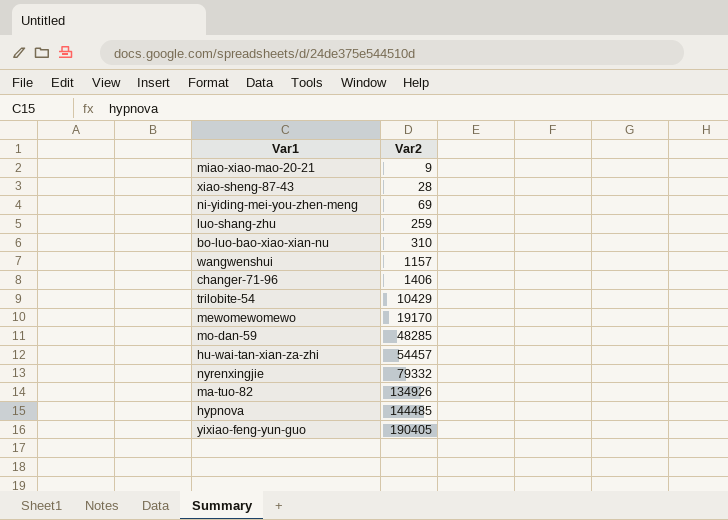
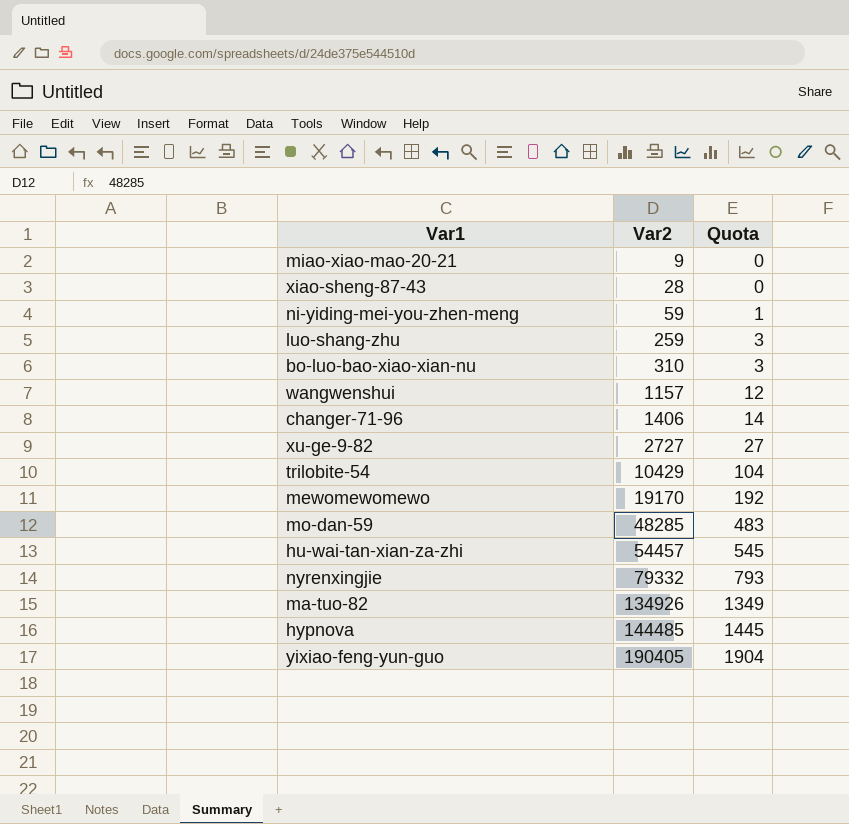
column Quota | formula: none -> [Var2] * 0.01
ni-yiding-mei-you-zhen-meng | Var2: 69 -> 59
row xu-ge-9-82: none -> 2727 | 27

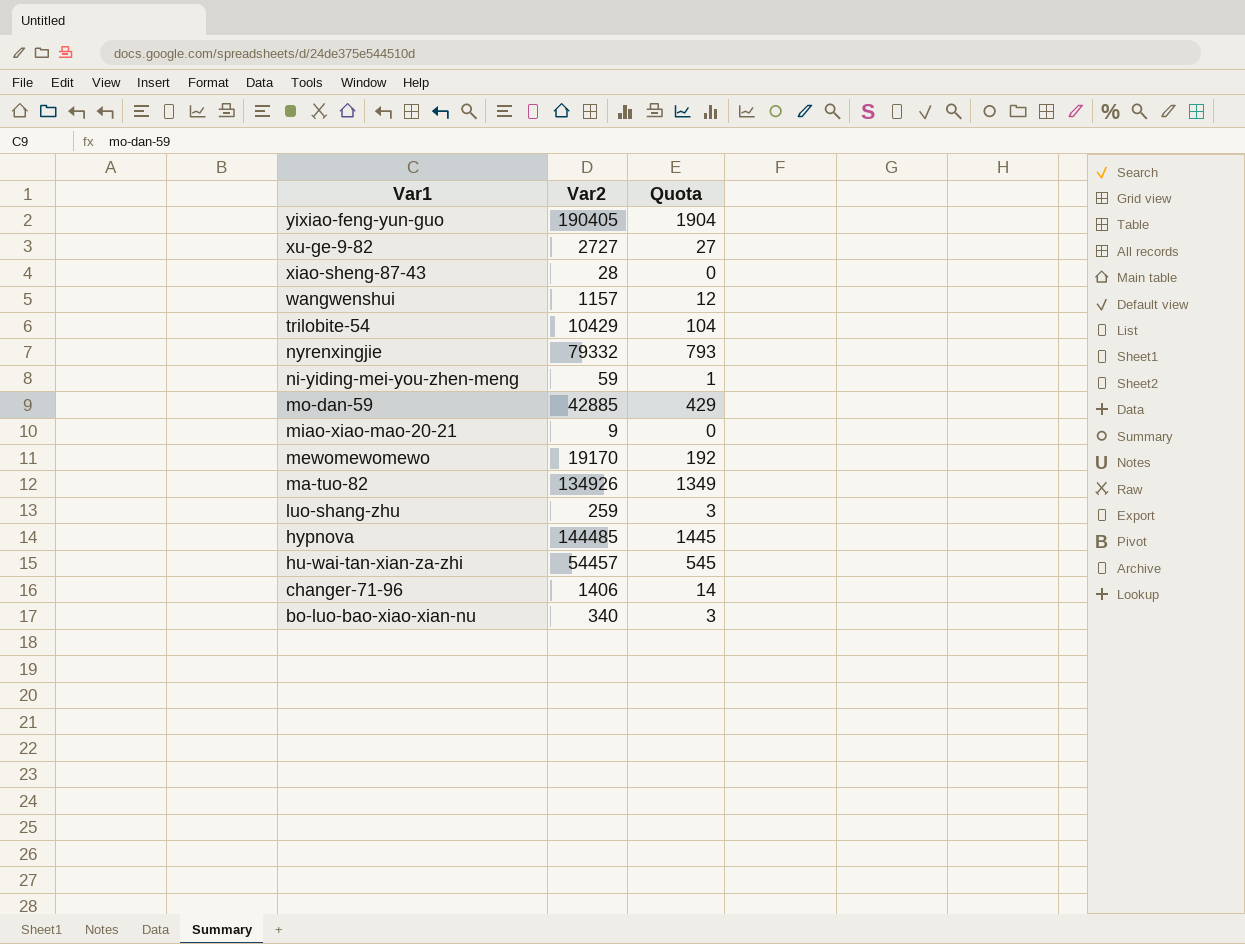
row order: Var2 ascending -> Var1 descending
mo-dan-59 | Var2: 48285 -> 42885
mo-dan-59 | Quota: 483 -> 429
bo-luo-bao-xiao-xian-nu | Var2: 310 -> 340

